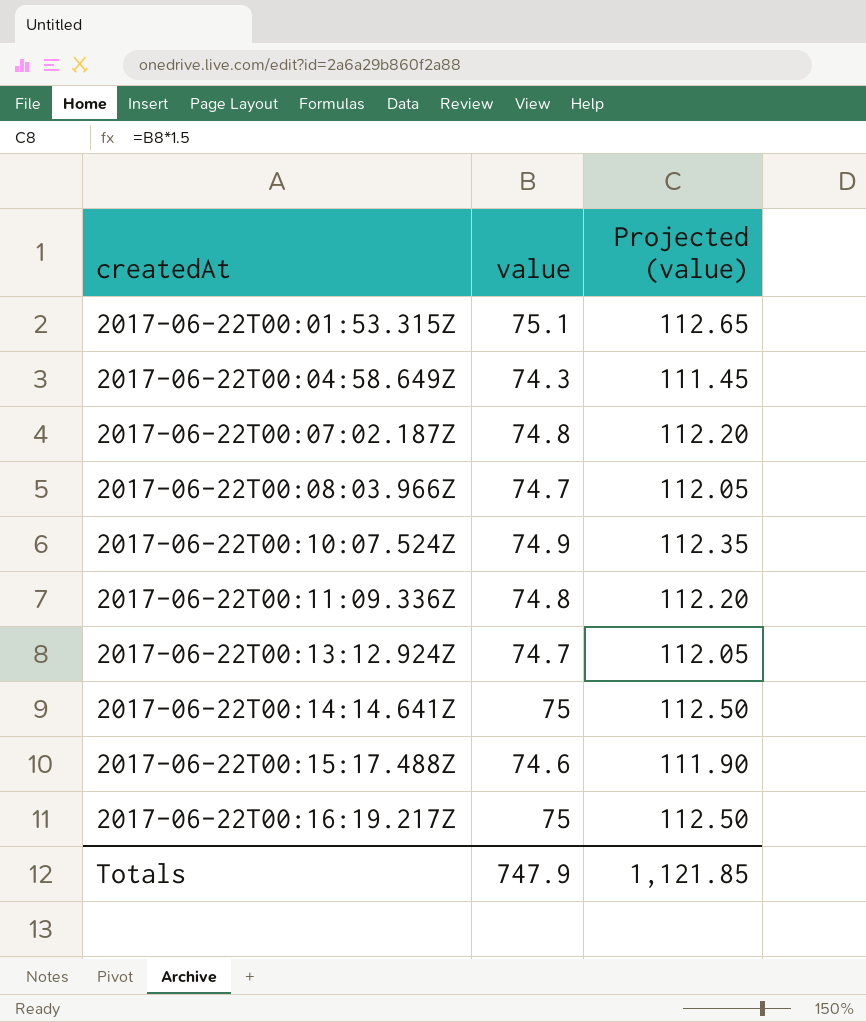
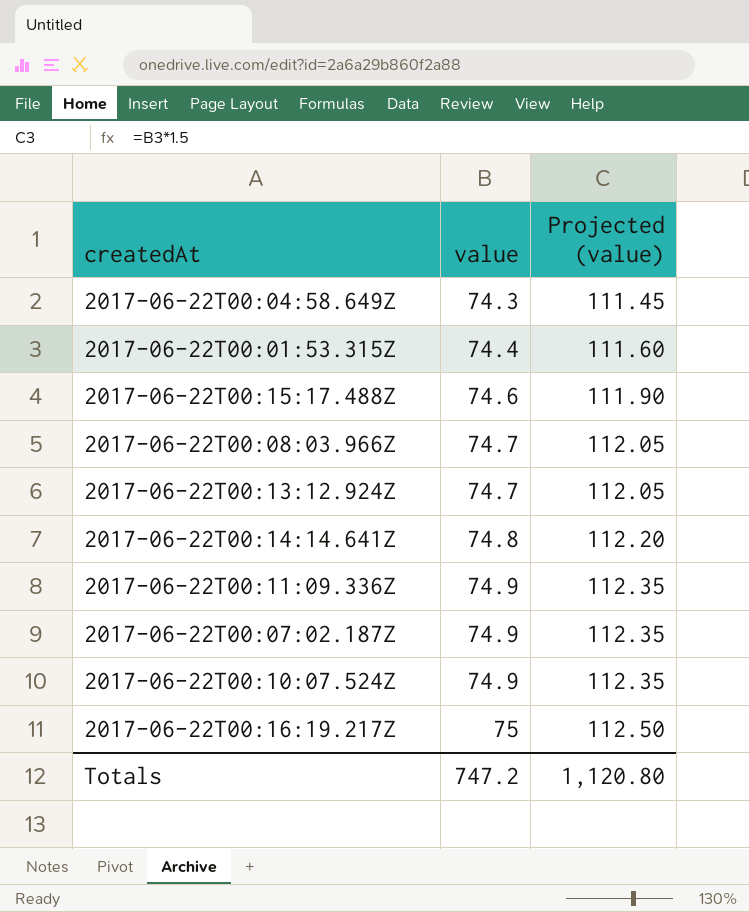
row order: createdAt ascending -> value ascending
2017-06-22T00:01:53.315Z | value: 75.1 -> 74.4
2017-06-22T00:01:53.315Z | Projected (value): 112.65 -> 111.60
2017-06-22T00:14:14.641Z | value: 75 -> 74.8
2017-06-22T00:14:14.641Z | Projected (value): 112.50 -> 112.20
2017-06-22T00:11:09.336Z | value: 74.8 -> 74.9
2017-06-22T00:11:09.336Z | Projected (value): 112.20 -> 112.35
2017-06-22T00:07:02.187Z | value: 74.8 -> 74.9
2017-06-22T00:07:02.187Z | Projected (value): 112.20 -> 112.35
Totals | value: 747.9 -> 747.2
Totals | Projected (value): 1,121.85 -> 1,120.80

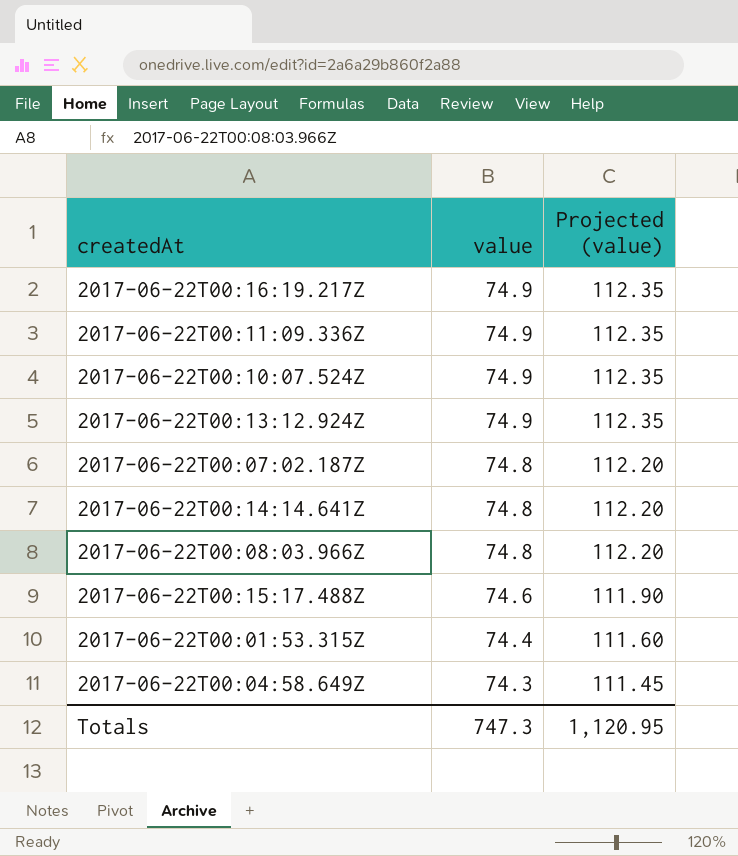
row order: value ascending -> value descending
2017-06-22T00:16:19.217Z | value: 75 -> 74.9
2017-06-22T00:16:19.217Z | Projected (value): 112.50 -> 112.35
2017-06-22T00:13:12.924Z | value: 74.7 -> 74.9
2017-06-22T00:13:12.924Z | Projected (value): 112.05 -> 112.35
2017-06-22T00:07:02.187Z | value: 74.9 -> 74.8
2017-06-22T00:07:02.187Z | Projected (value): 112.35 -> 112.20
2017-06-22T00:08:03.966Z | value: 74.7 -> 74.8
2017-06-22T00:08:03.966Z | Projected (value): 112.05 -> 112.20
Totals | value: 747.2 -> 747.3
Totals | Projected (value): 1,120.80 -> 1,120.95

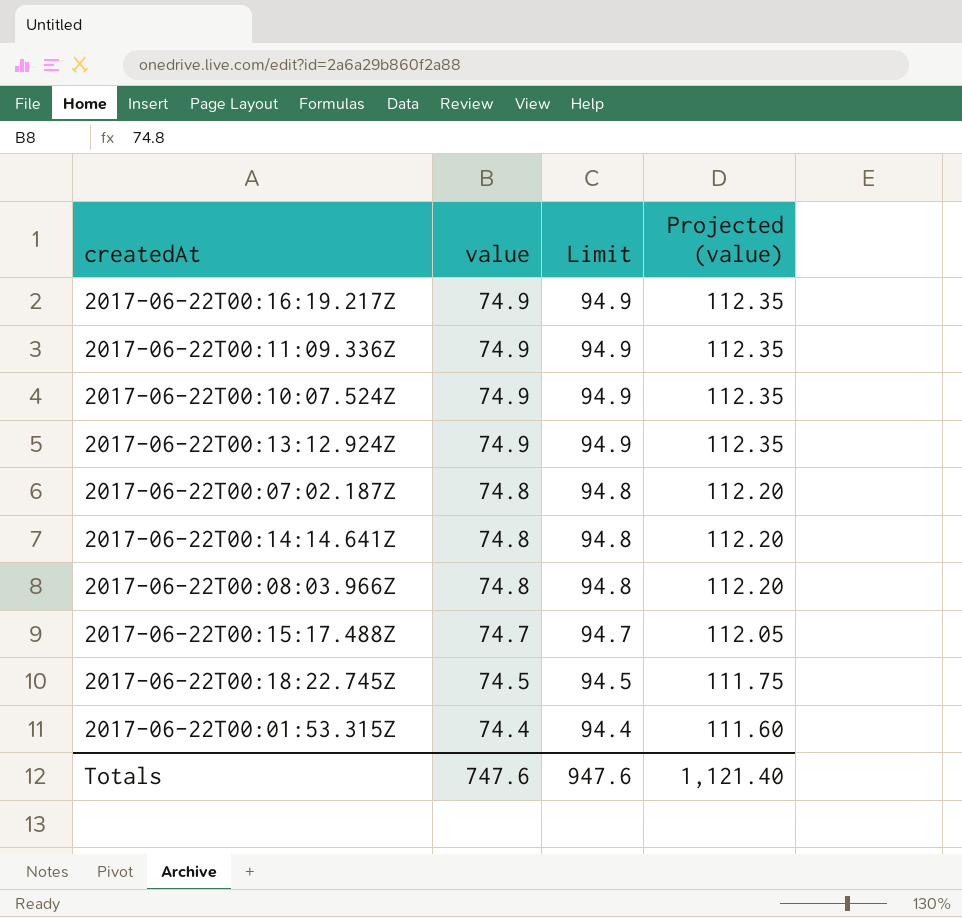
column Limit | formula: none -> [value] + 20
row 2017-06-22T00:04:58.649Z: 74.3 | 111.45 -> none
2017-06-22T00:15:17.488Z | value: 74.6 -> 74.7
2017-06-22T00:15:17.488Z | Projected (value): 111.90 -> 112.05
row 2017-06-22T00:18:22.745Z: none -> 74.5 | 94.5 | 111.75
Totals | value: 747.3 -> 747.6
Totals | Projected (value): 1,120.95 -> 1,121.40

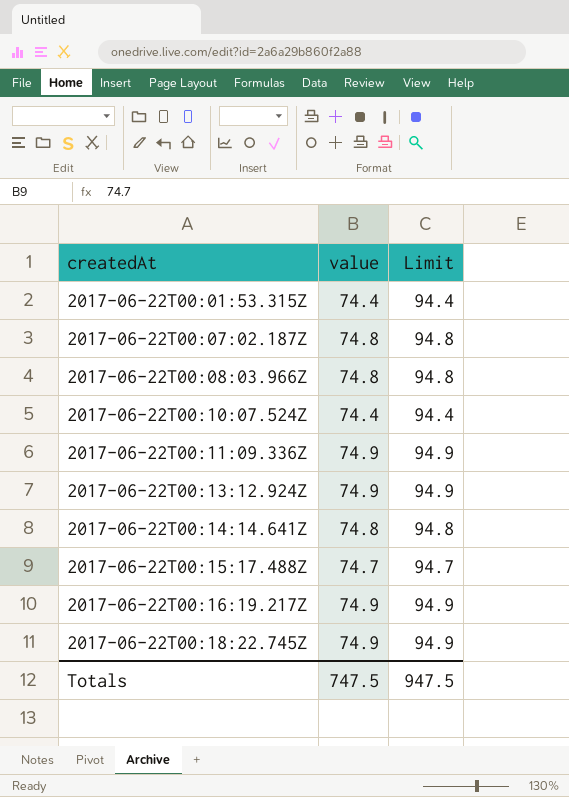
row order: value descending -> createdAt ascending
column Projected (value) | formula: [value] * 1.5 -> none
2017-06-22T00:10:07.524Z | value: 74.9 -> 74.4
2017-06-22T00:10:07.524Z | Limit: 94.9 -> 94.4
2017-06-22T00:18:22.745Z | value: 74.5 -> 74.9
2017-06-22T00:18:22.745Z | Limit: 94.5 -> 94.9
Totals | value: 747.6 -> 747.5
Totals | Limit: 947.6 -> 947.5

